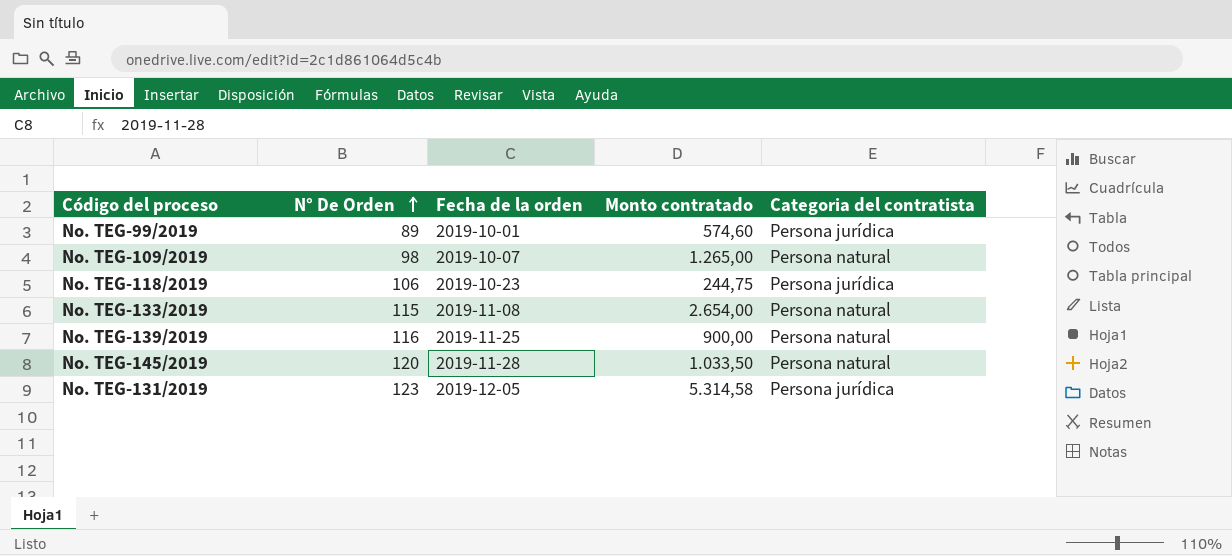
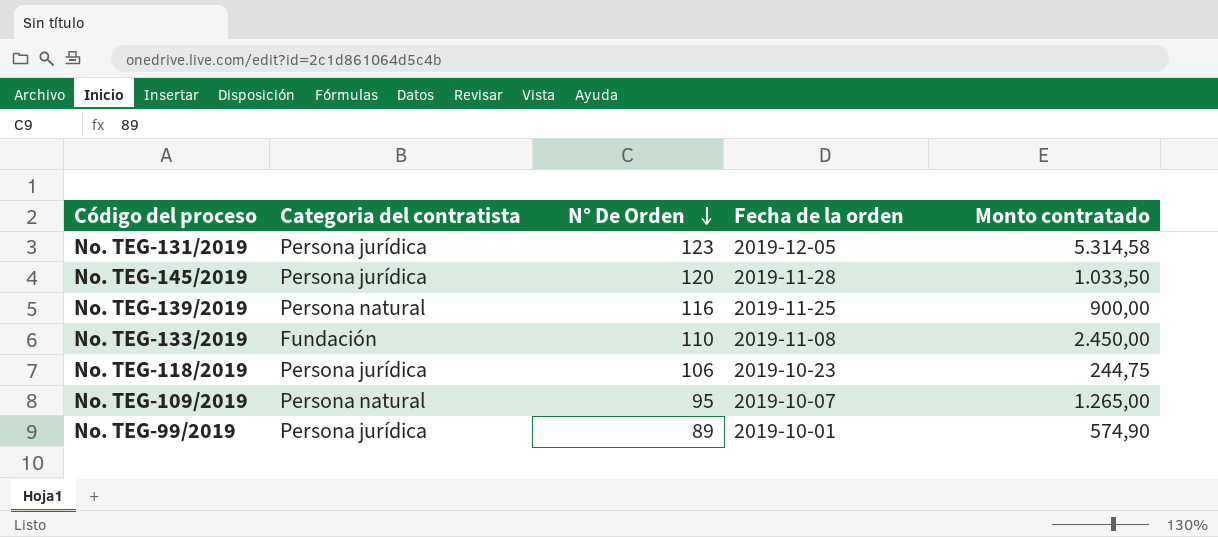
row order: N° De Orden ascending -> N° De Orden descending
column Categoria del contratista | position: 5 -> 2
No. TEG-145/2019 | Categoria del contratista: Persona natural -> Persona jurídica
No. TEG-133/2019 | Categoria del contratista: Persona natural -> Fundación
No. TEG-133/2019 | N° De Orden: 115 -> 110
No. TEG-133/2019 | Monto contratado: 2.654,00 -> 2.450,00
No. TEG-109/2019 | N° De Orden: 98 -> 95
No. TEG-99/2019 | Monto contratado: 574,60 -> 574,90

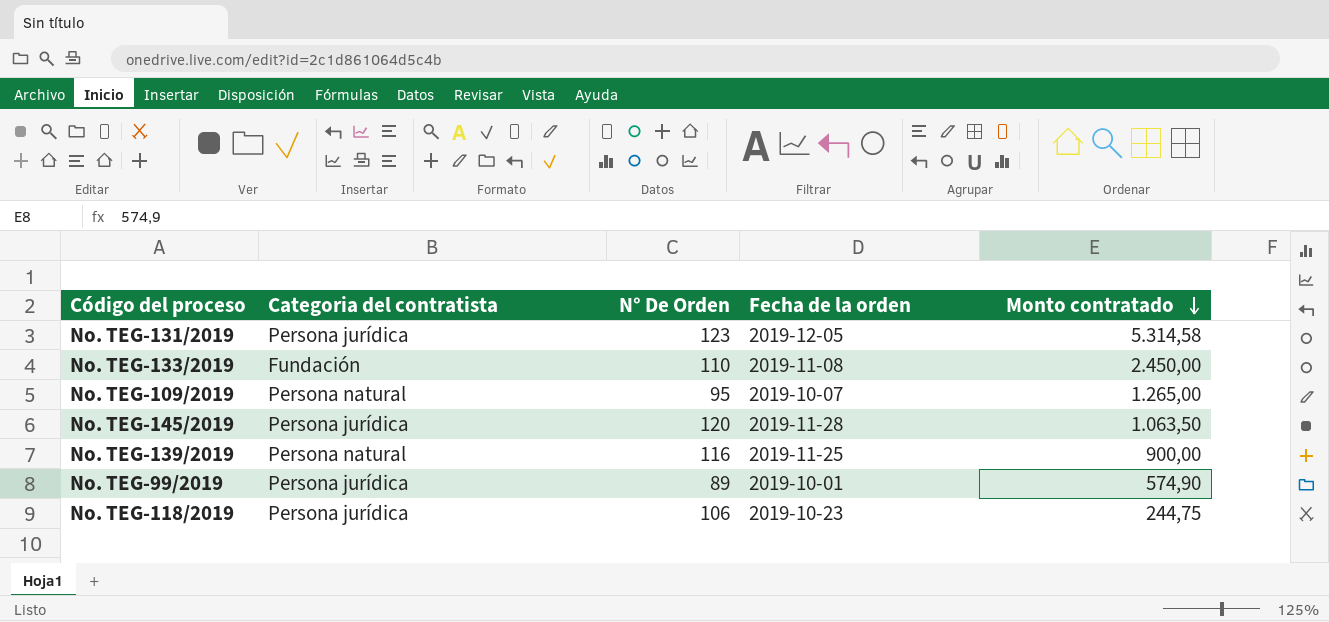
row order: N° De Orden descending -> Monto contratado descending
No. TEG-145/2019 | Monto contratado: 1.033,50 -> 1.063,50

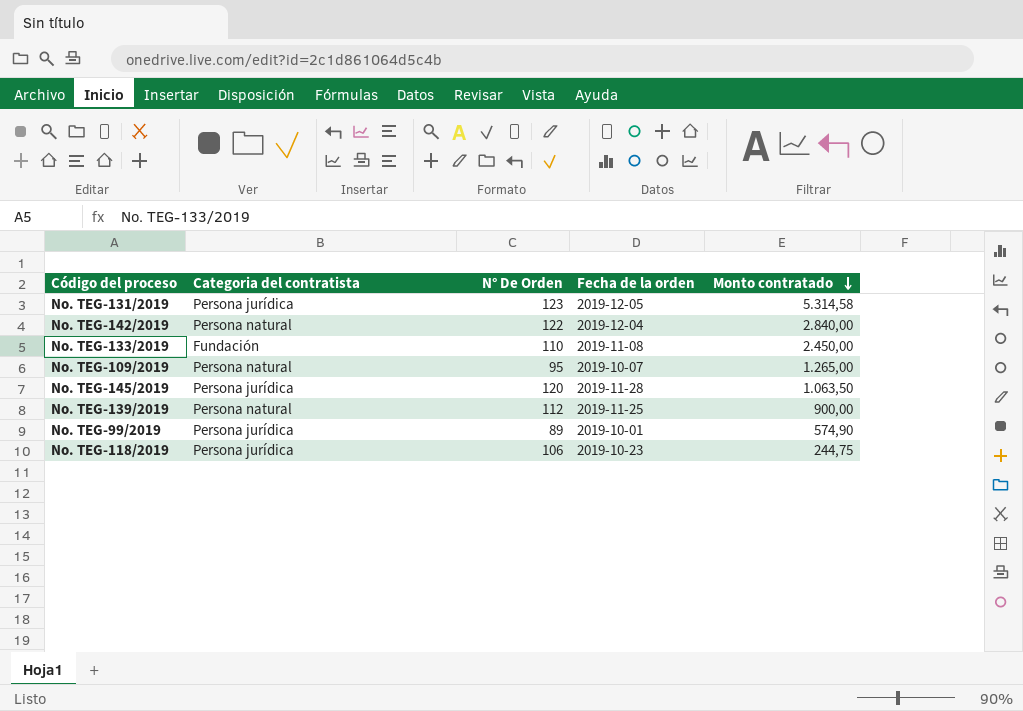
row No. TEG-142/2019: none -> Persona natural | 122 | 2019-12-04 | 2.840,00
No. TEG-139/2019 | N° De Orden: 116 -> 112

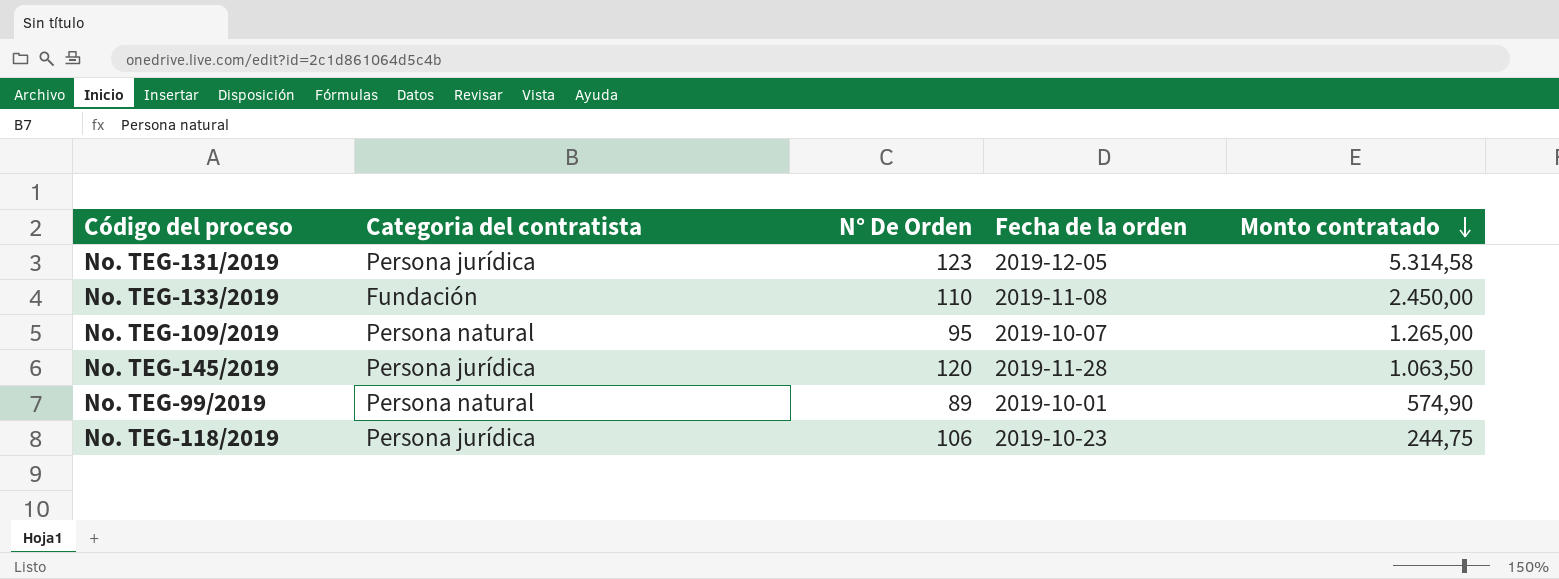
row No. TEG-142/2019: Persona natural | 122 | 2019-12-04 | 2.840,00 -> none
row No. TEG-139/2019: Persona natural | 112 | 2019-11-25 | 900,00 -> none
No. TEG-99/2019 | Categoria del contratista: Persona jurídica -> Persona natural

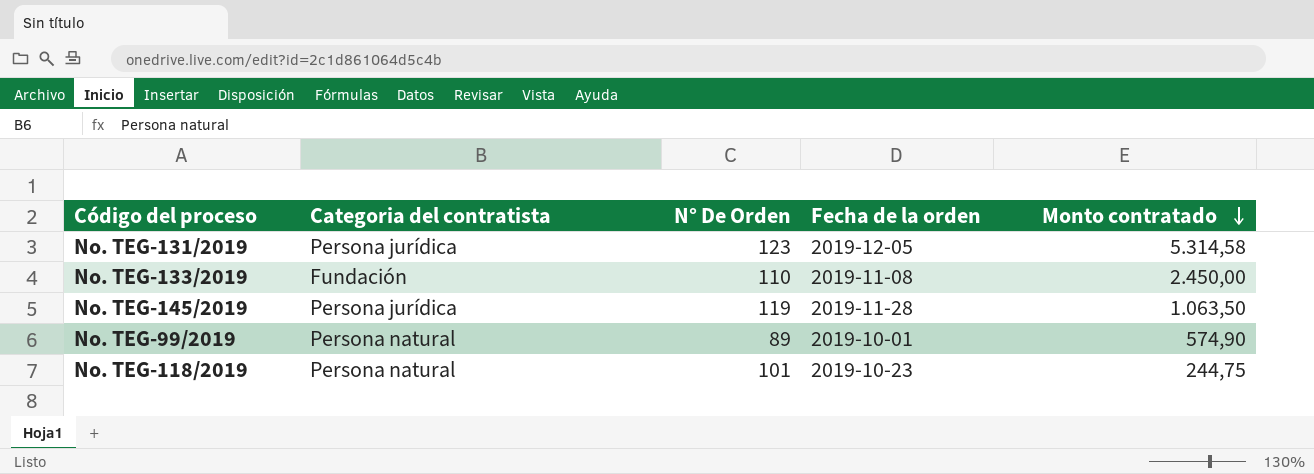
row No. TEG-109/2019: Persona natural | 95 | 2019-10-07 | 1.265,00 -> none
No. TEG-145/2019 | N° De Orden: 120 -> 119
No. TEG-118/2019 | Categoria del contratista: Persona jurídica -> Persona natural
No. TEG-118/2019 | N° De Orden: 106 -> 101

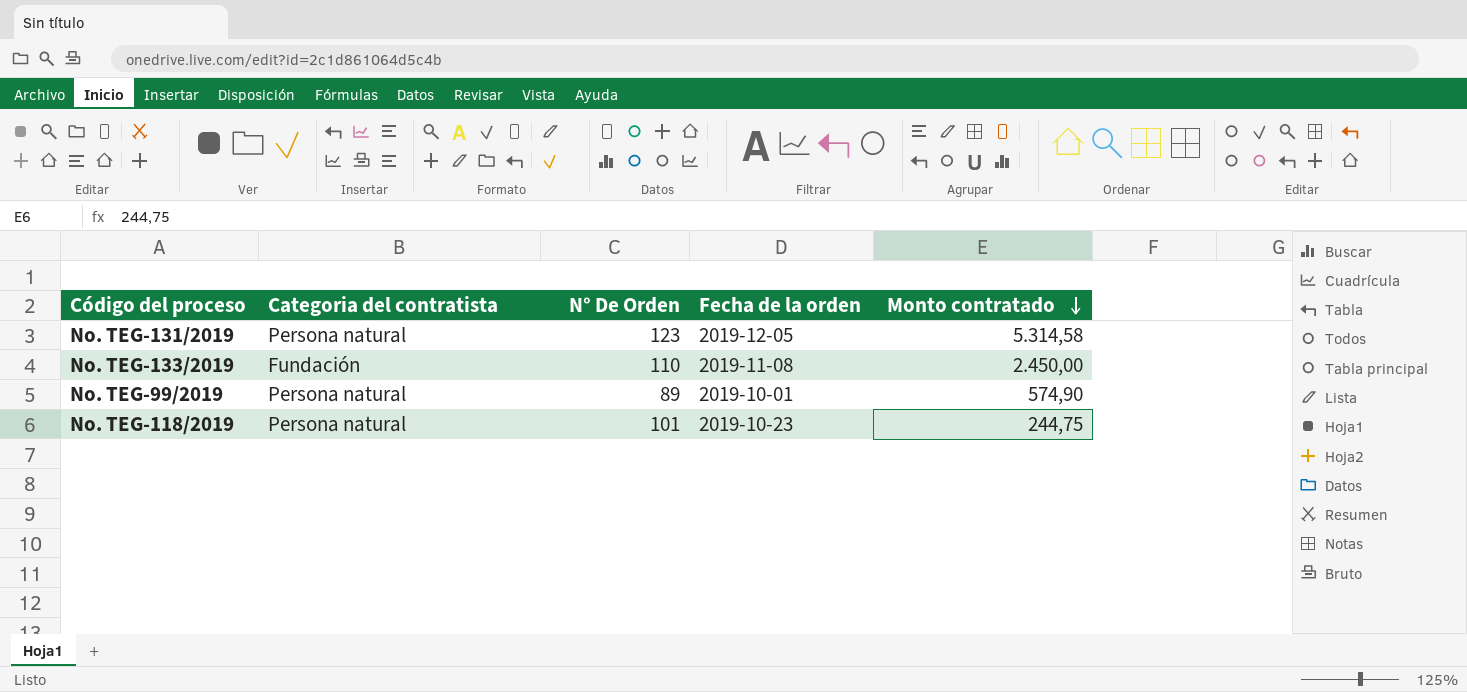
row No. TEG-145/2019: Persona jurídica | 119 | 2019-11-28 | 1.063,50 -> none
No. TEG-131/2019 | Categoria del contratista: Persona jurídica -> Persona natural

